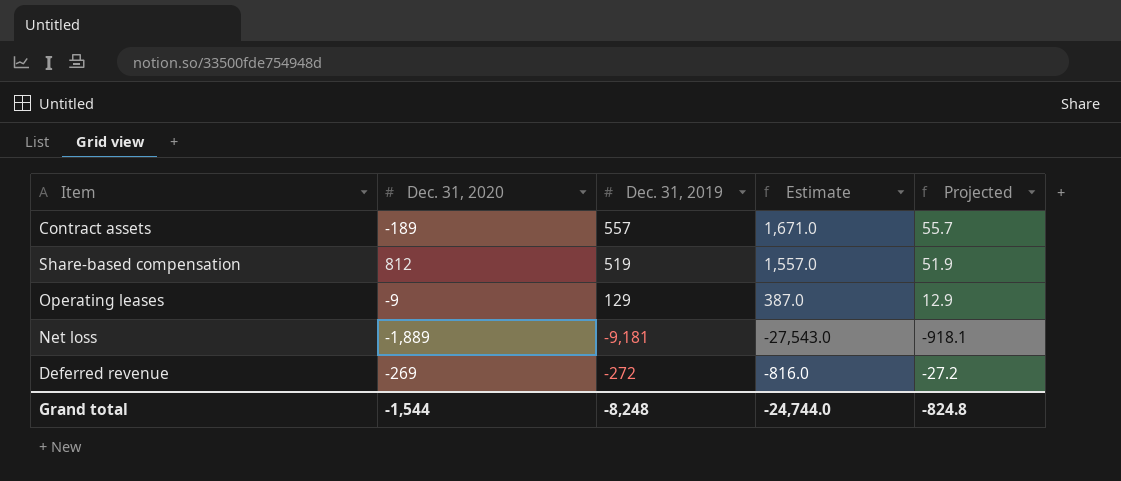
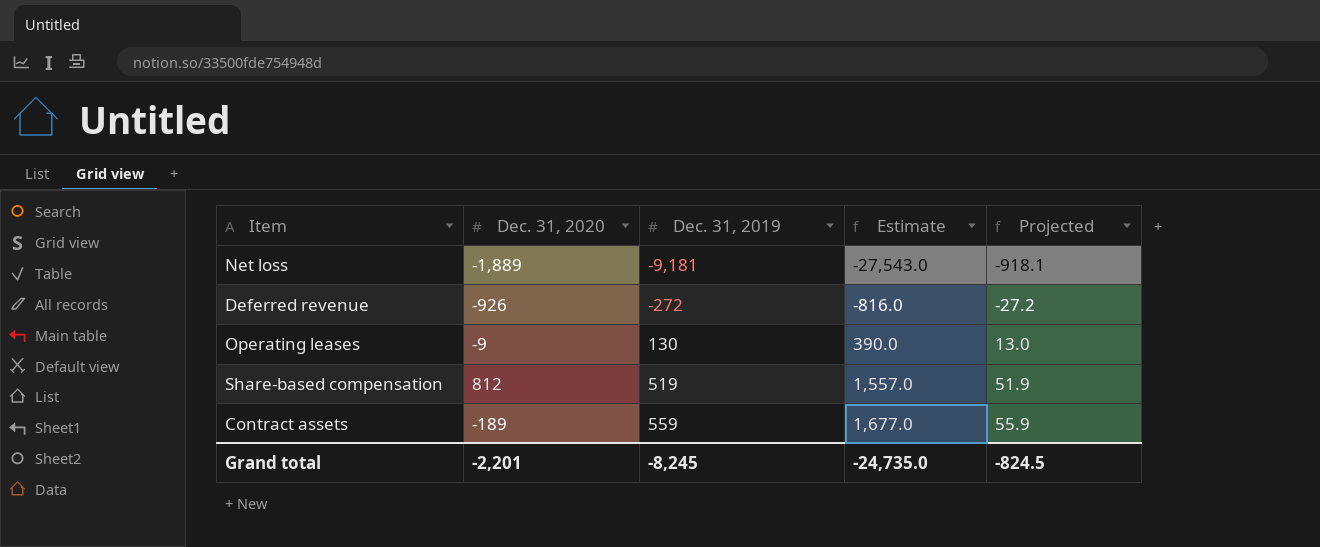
row order: none -> Dec. 31, 2019 ascending
Deferred revenue | Dec. 31, 2020: -269 -> -926
Operating leases | Dec. 31, 2019: 129 -> 130
Operating leases | Estimate: 387.0 -> 390.0
Operating leases | Projected: 12.9 -> 13.0
Contract assets | Dec. 31, 2019: 557 -> 559
Contract assets | Estimate: 1,671.0 -> 1,677.0
Contract assets | Projected: 55.7 -> 55.9
Grand total | Dec. 31, 2020: -1,544 -> -2,201
Grand total | Dec. 31, 2019: -8,248 -> -8,245
Grand total | Estimate: -24,744.0 -> -24,735.0
Grand total | Projected: -824.8 -> -824.5

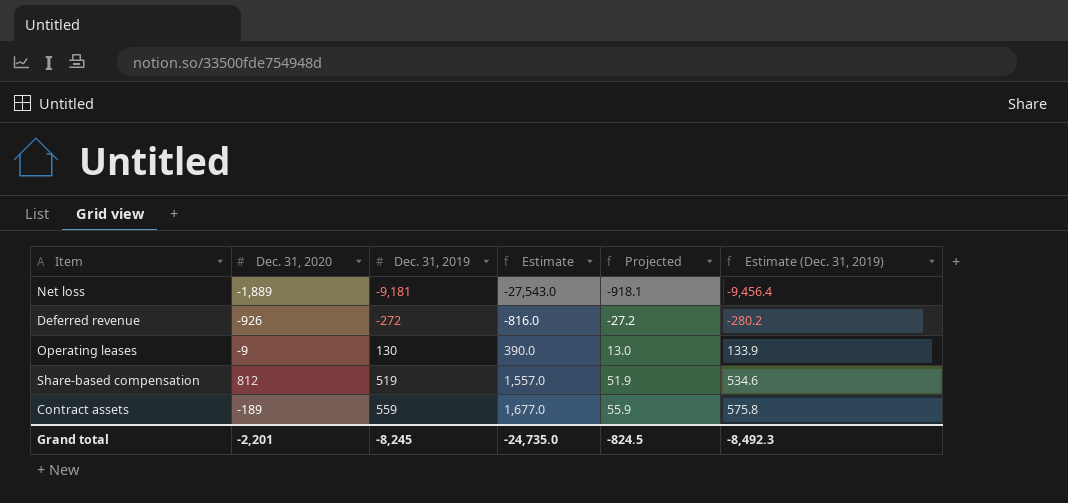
column Estimate (Dec. 31, 2019) | formula: none -> [Dec. 31, 2019] * 1.03

